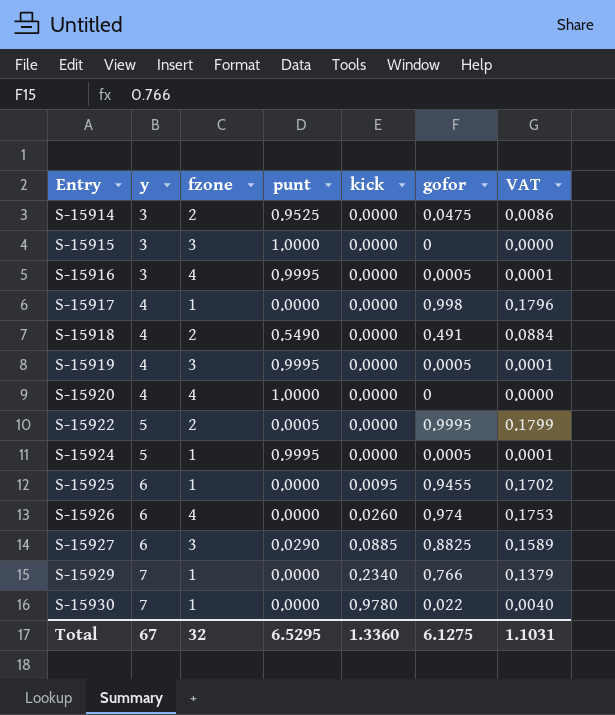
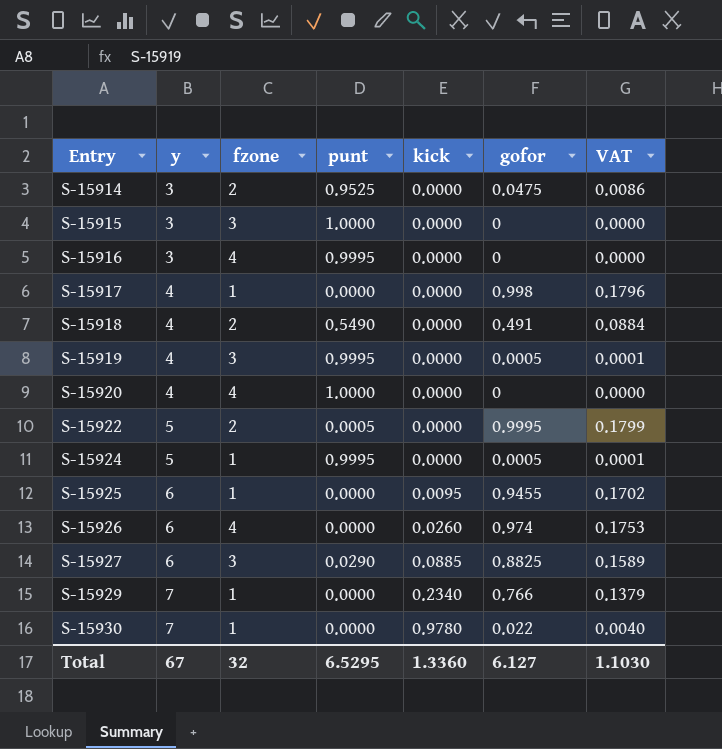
S-15916 | gofor: 0.0005 -> 0
S-15916 | VAT: 0.0001 -> 0.0000
Total | gofor: 6.1275 -> 6.127
Total | VAT: 1.1031 -> 1.1030

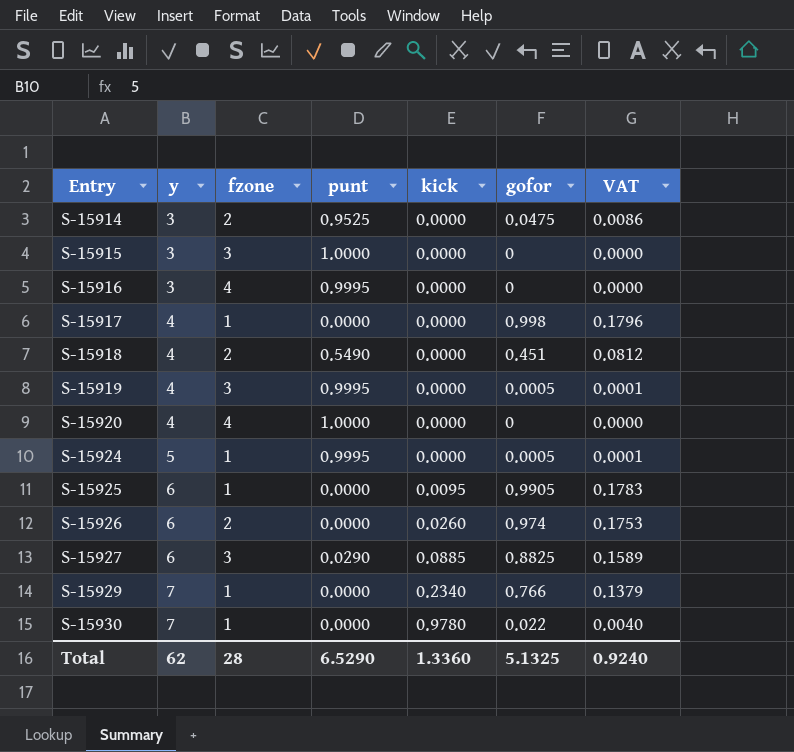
row S-15922: 5 | 2 | 0.0005 | 0.0000 | 0.9995 | 0.1799 -> none
S-15918 | gofor: 0.491 -> 0.451
S-15918 | VAT: 0.0884 -> 0.0812
S-15925 | gofor: 0.9455 -> 0.9905
S-15925 | VAT: 0.1702 -> 0.1783
S-15926 | fzone: 4 -> 2
Total | y: 67 -> 62
Total | fzone: 32 -> 28
Total | punt: 6.5295 -> 6.5290
Total | gofor: 6.127 -> 5.1325
Total | VAT: 1.1030 -> 0.9240

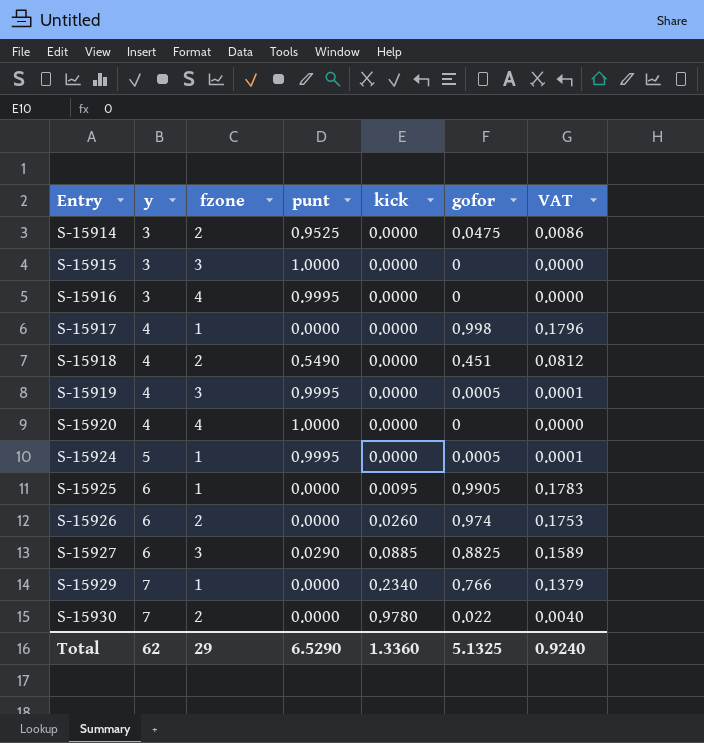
S-15930 | fzone: 1 -> 2
Total | fzone: 28 -> 29

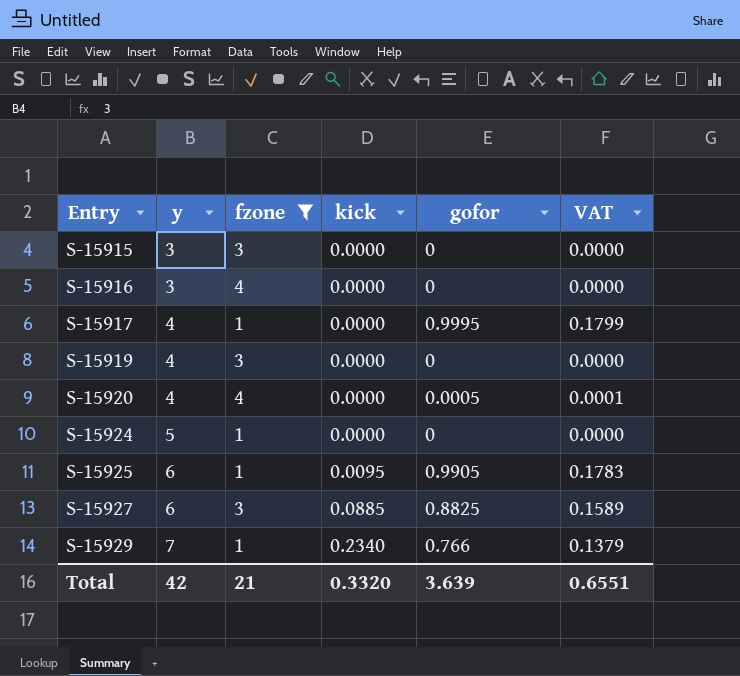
filter: none -> fzone != 2
column punt | position: 4 -> none
S-15917 | gofor: 0.998 -> 0.9995
S-15917 | VAT: 0.1796 -> 0.1799
S-15919 | gofor: 0.0005 -> 0
S-15919 | VAT: 0.0001 -> 0.0000
S-15920 | gofor: 0 -> 0.0005
S-15920 | VAT: 0.0000 -> 0.0001
S-15924 | gofor: 0.0005 -> 0
S-15924 | VAT: 0.0001 -> 0.0000
Total | y: 62 -> 42
Total | fzone: 29 -> 21
Total | kick: 1.3360 -> 0.3320
Total | gofor: 5.1325 -> 3.639
Total | VAT: 0.9240 -> 0.6551

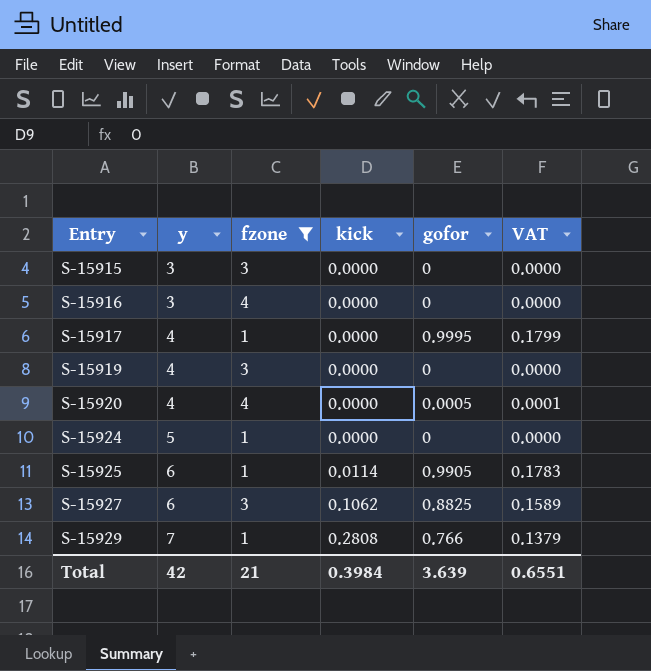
S-15925 | kick: 0.0095 -> 0.0114
S-15927 | kick: 0.0885 -> 0.1062
S-15929 | kick: 0.2340 -> 0.2808
Total | kick: 0.3320 -> 0.3984

